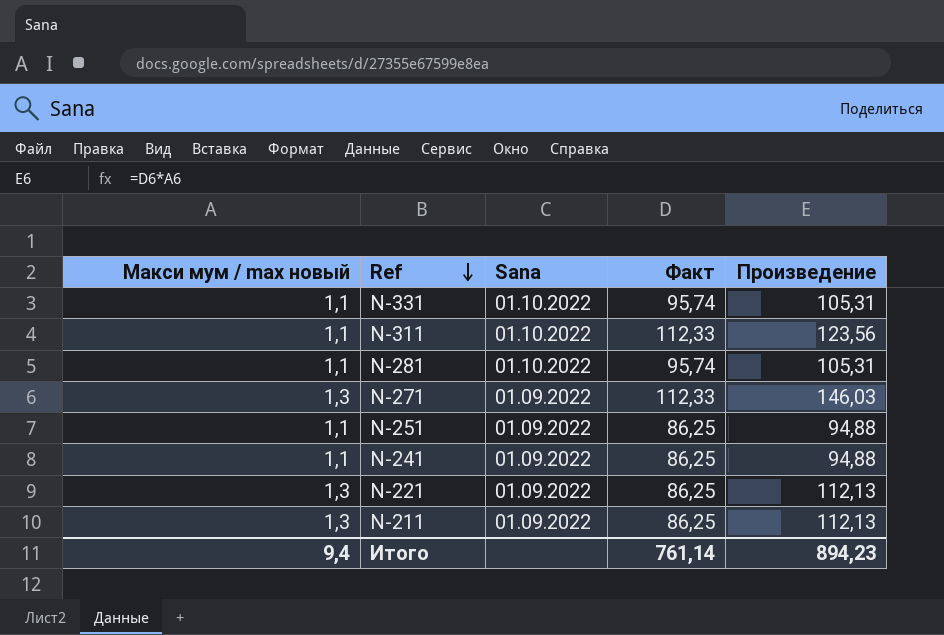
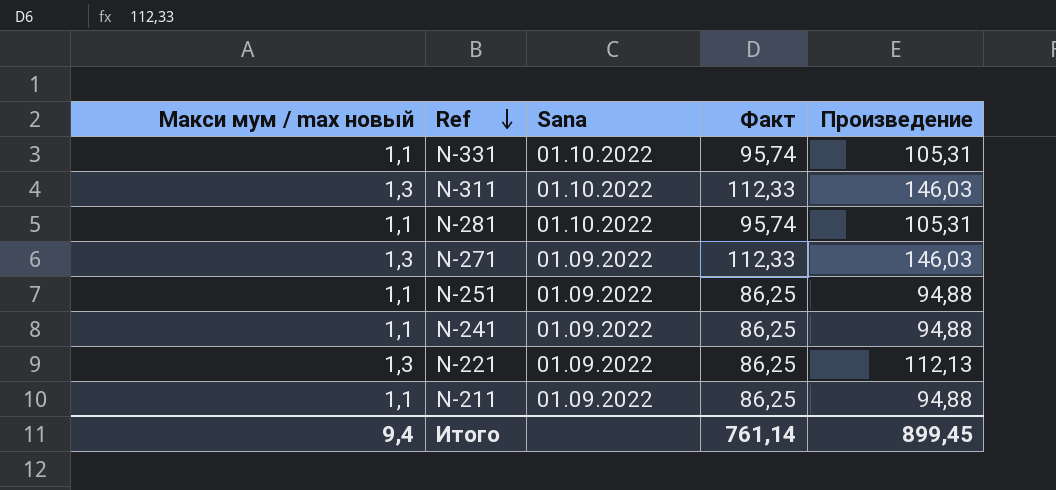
N-311 | Макси мум / max новый: 1,1 -> 1,3
N-311 | Произведение: 123,56 -> 146,03
N-211 | Макси мум / max новый: 1,3 -> 1,1
N-211 | Произведение: 112,13 -> 94,88
Итого | Произведение: 894,23 -> 899,45

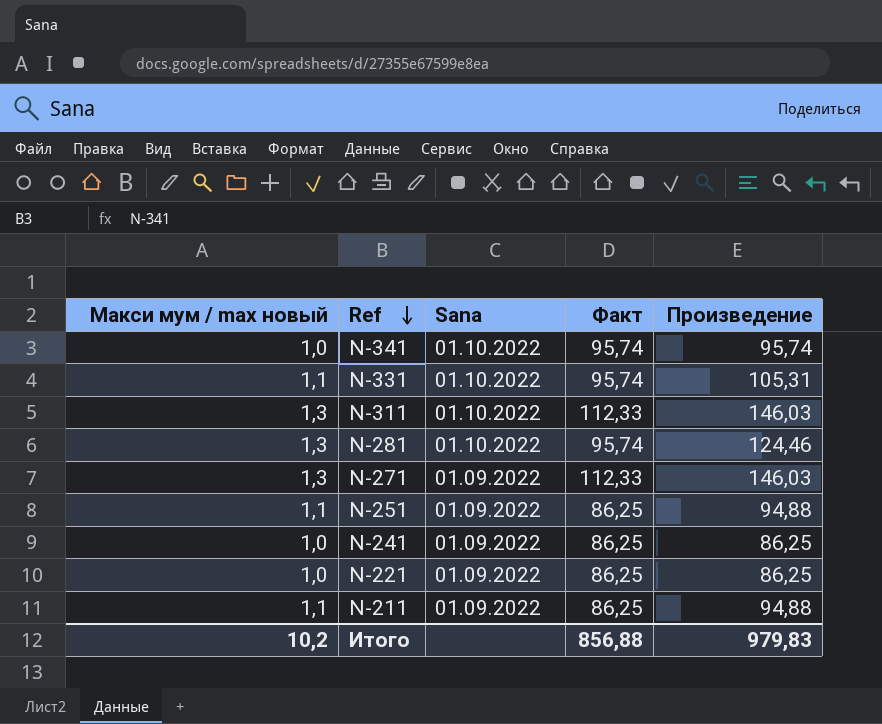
row N-341: none -> 1,0 | 01.10.2022 | 95,74 | 95,74
N-281 | Макси мум / max новый: 1,1 -> 1,3
N-281 | Произведение: 105,31 -> 124,46
N-241 | Макси мум / max новый: 1,1 -> 1,0
N-241 | Произведение: 94,88 -> 86,25
N-221 | Макси мум / max новый: 1,3 -> 1,0
N-221 | Произведение: 112,13 -> 86,25
Итого | Макси мум / max новый: 9,4 -> 10,2
Итого | Факт: 761,14 -> 856,88
Итого | Произведение: 899,45 -> 979,83

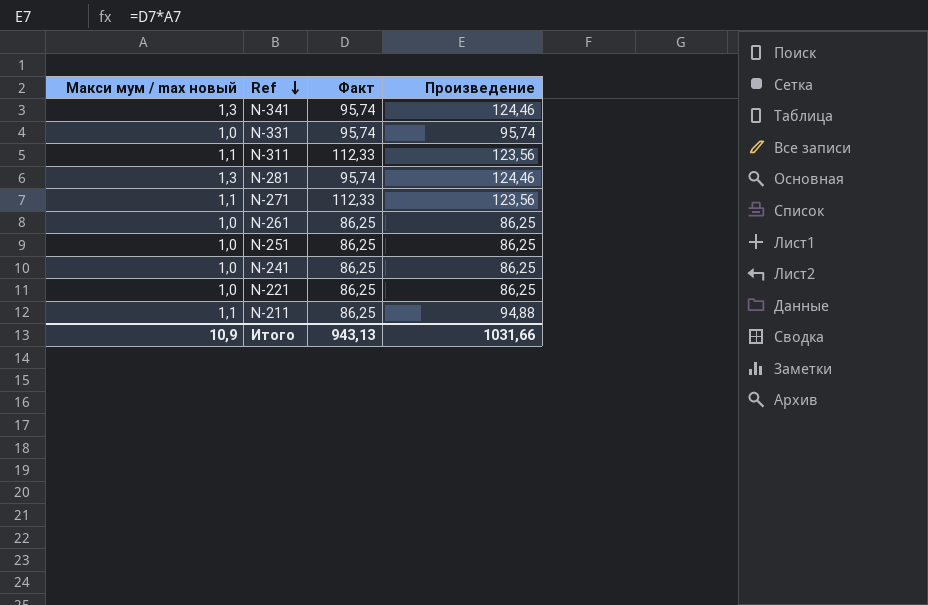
column Sana | position: 3 -> none
N-341 | Макси мум / max новый: 1,0 -> 1,3
N-341 | Произведение: 95,74 -> 124,46
N-331 | Макси мум / max новый: 1,1 -> 1,0
N-331 | Произведение: 105,31 -> 95,74
N-311 | Макси мум / max новый: 1,3 -> 1,1
N-311 | Произведение: 146,03 -> 123,56
N-271 | Макси мум / max новый: 1,3 -> 1,1
N-271 | Произведение: 146,03 -> 123,56
row N-261: none -> 1,0 | 86,25 | 86,25
N-251 | Макси мум / max новый: 1,1 -> 1,0
N-251 | Произведение: 94,88 -> 86,25
Итого | Макси мум / max новый: 10,2 -> 10,9
Итого | Факт: 856,88 -> 943,13
Итого | Произведение: 979,83 -> 1031,66

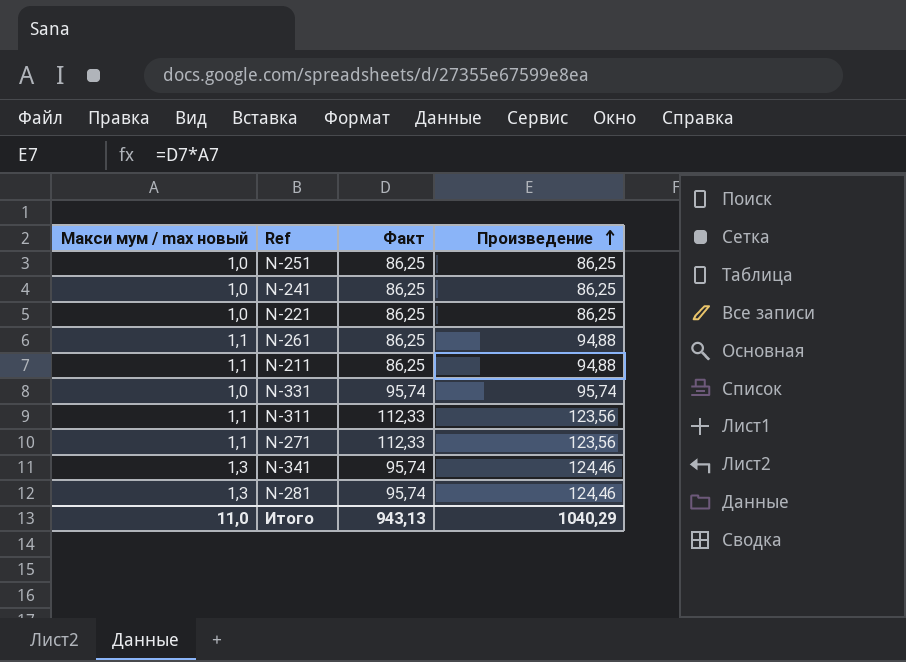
row order: Ref descending -> Произведение ascending
N-261 | Макси мум / max новый: 1,0 -> 1,1
N-261 | Произведение: 86,25 -> 94,88
Итого | Макси мум / max новый: 10,9 -> 11,0
Итого | Произведение: 1031,66 -> 1040,29

